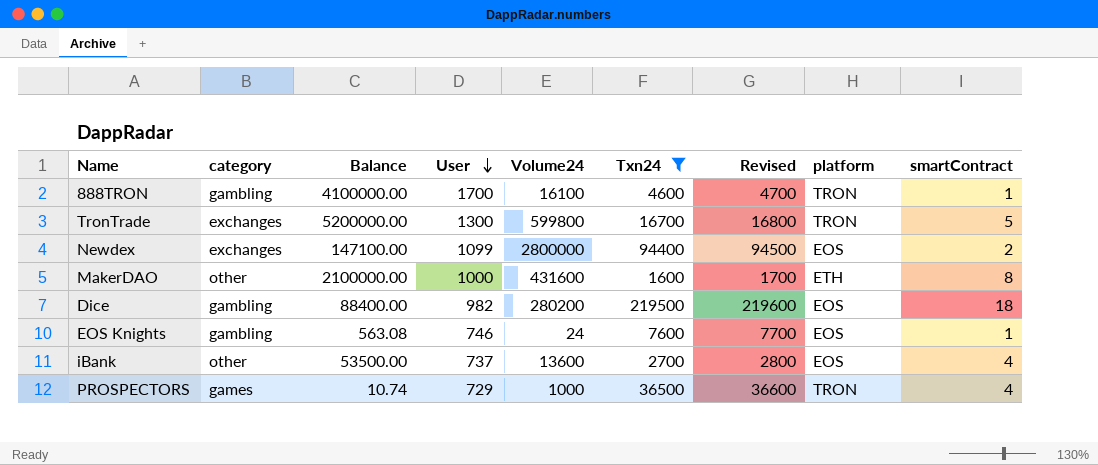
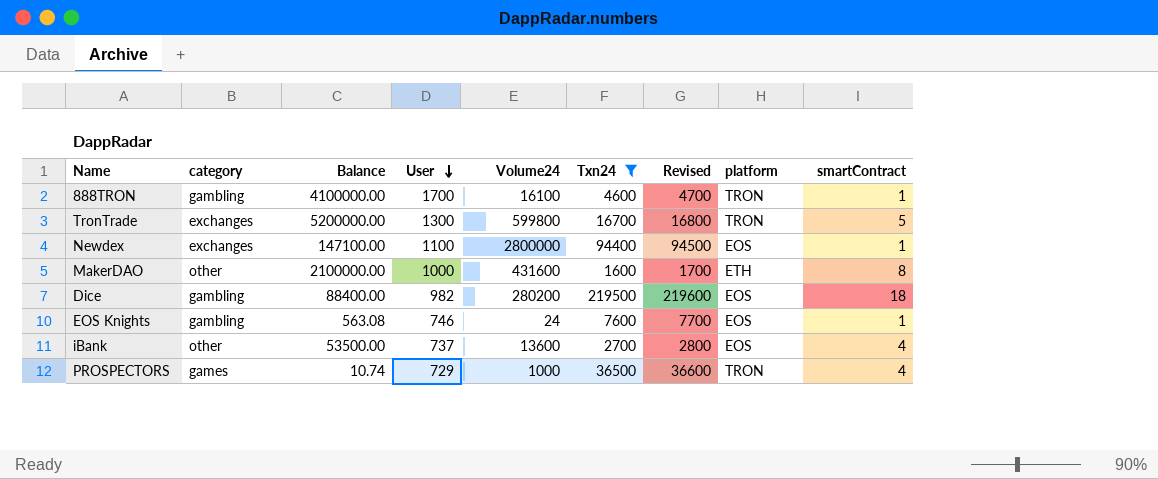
Newdex | User: 1099 -> 1100
Newdex | smartContract: 2 -> 1

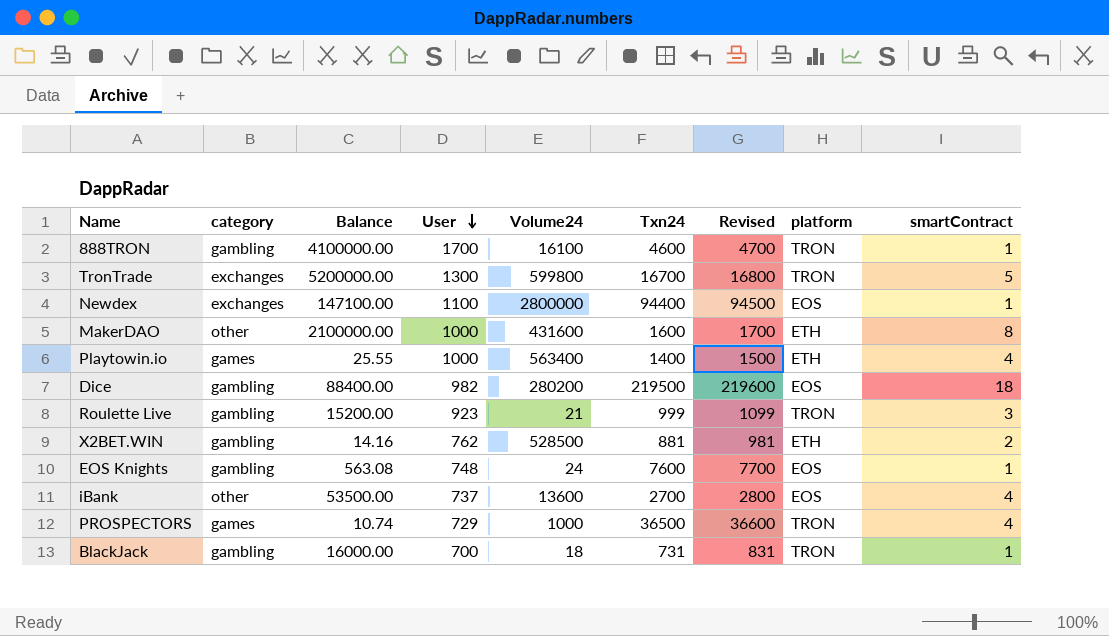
filter: Txn24 >= 1600 -> none
EOS Knights | User: 746 -> 748

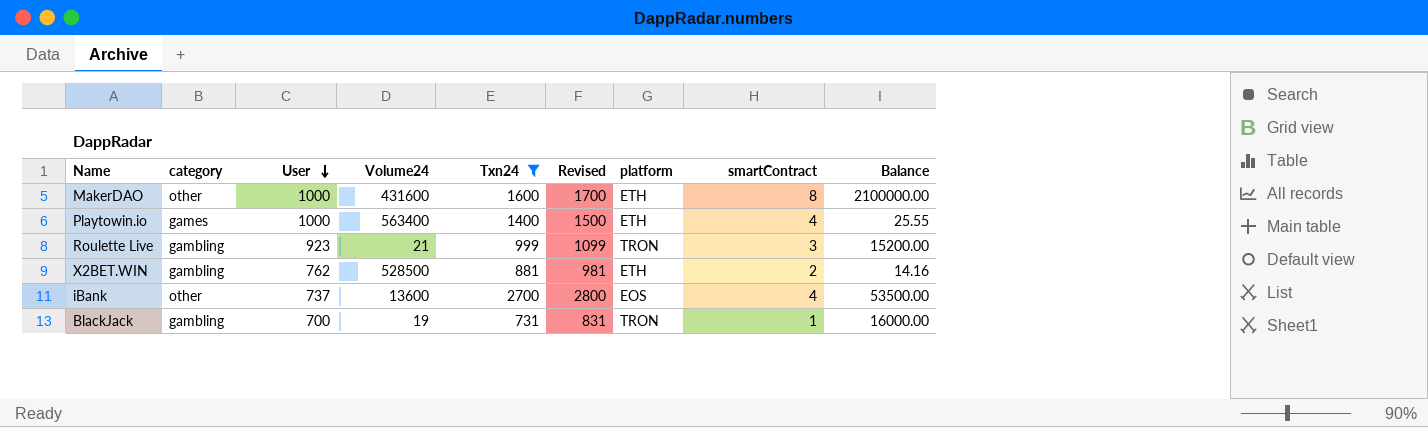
filter: none -> Txn24 <= 2700
column Balance | position: 3 -> 9
BlackJack | Volume24: 18 -> 19

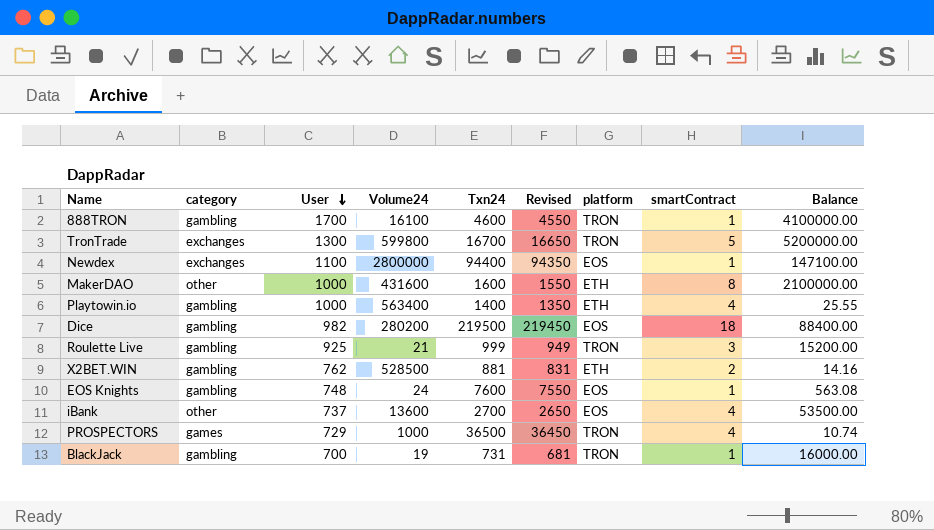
filter: Txn24 <= 2700 -> none
column Revised | formula: [Txn24] + 100 -> [Txn24] - 50
Playtowin.io | category: games -> gambling
Roulette Live | User: 923 -> 925

